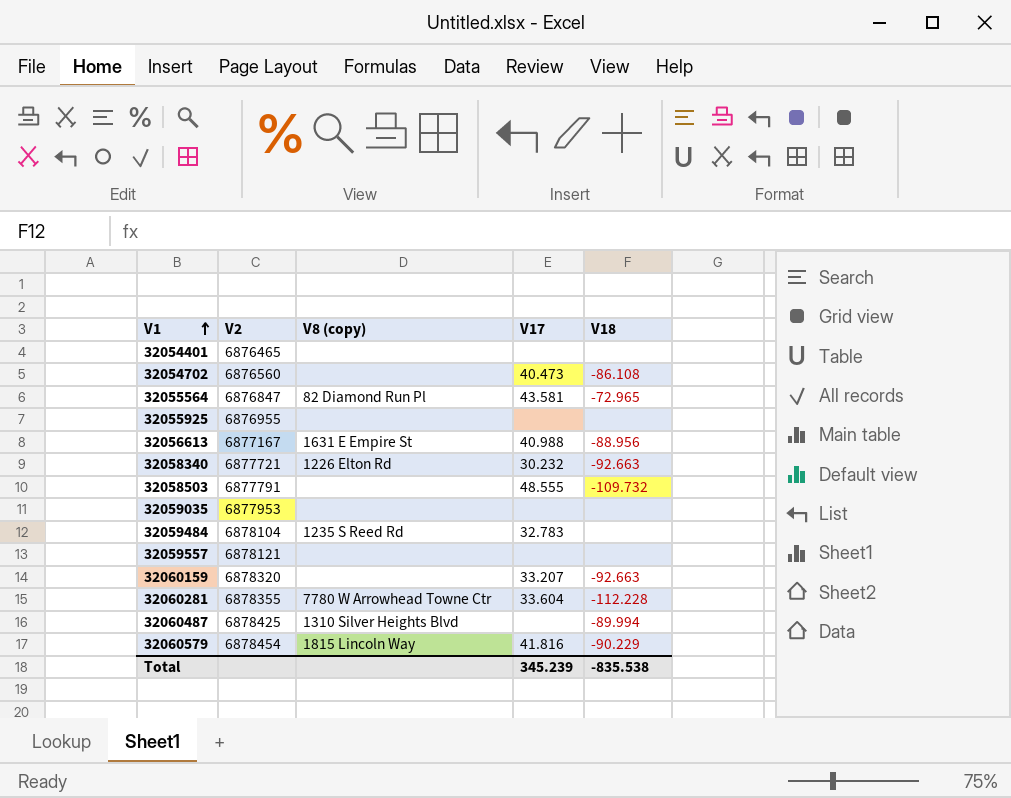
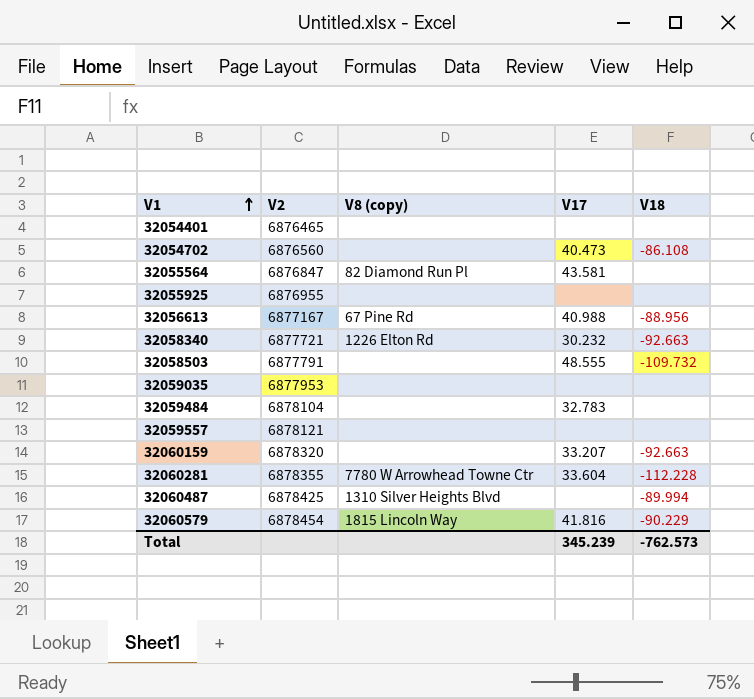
32055564 | V18: -72.965 -> none
32056613 | V8 (copy): 1631 E Empire St -> 67 Pine Rd
32059484 | V8 (copy): 1235 S Reed Rd -> none
Total | V18: -835.538 -> -762.573

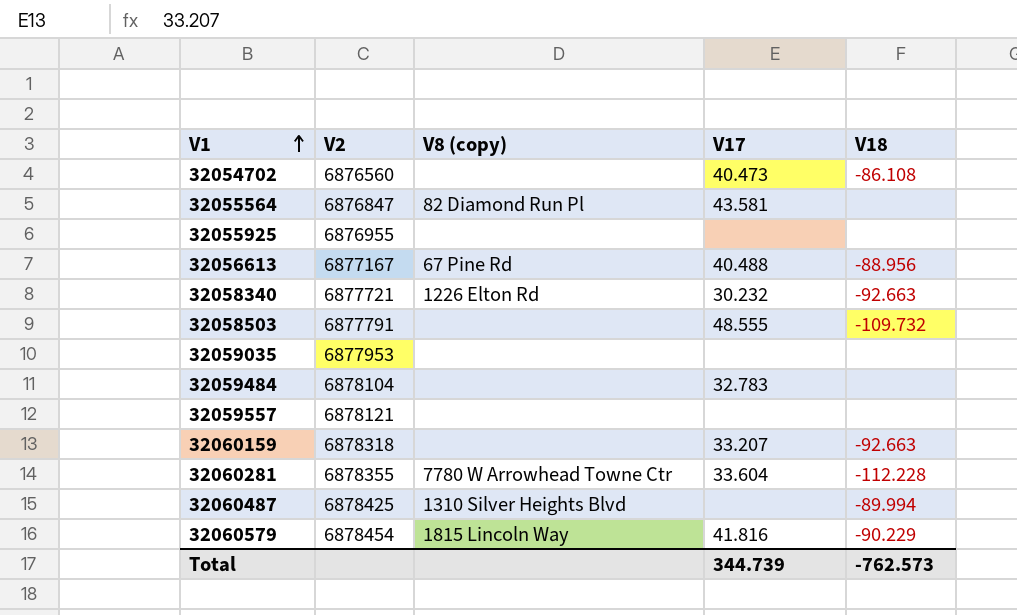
row 32054401: 6876465 | none | none | none -> none
32056613 | V17: 40.988 -> 40.488
32060159 | V2: 6878320 -> 6878318
Total | V17: 345.239 -> 344.739

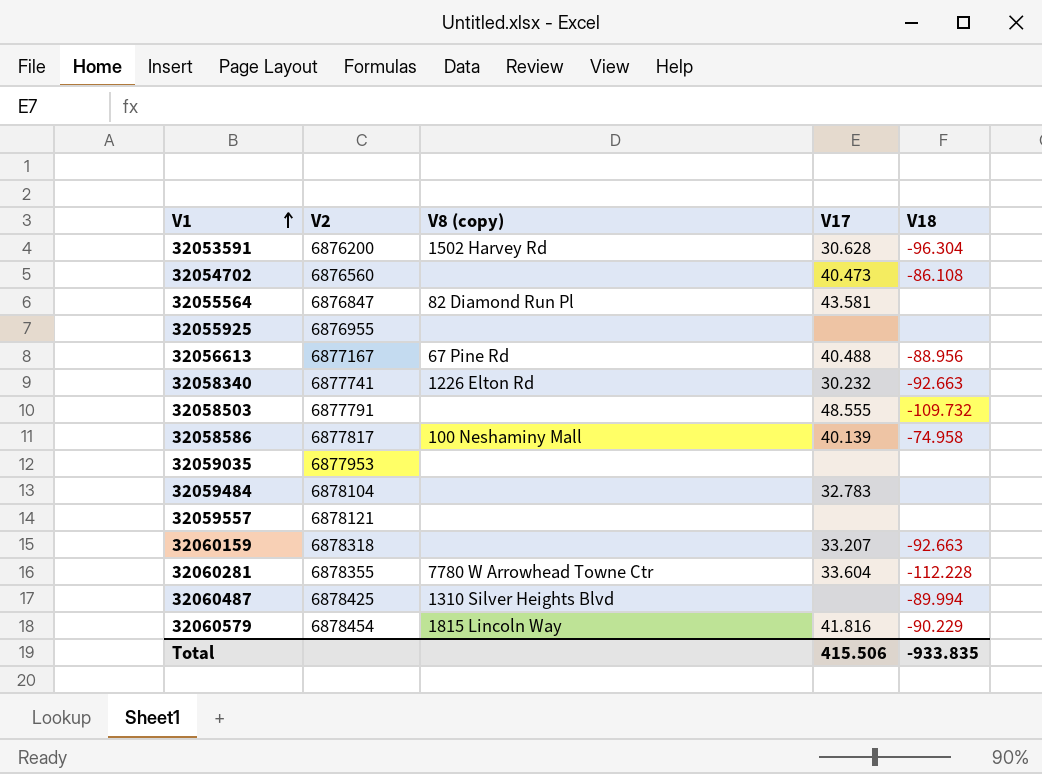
row 32053591: none -> 6876200 | 1502 Harvey Rd | 30.628 | -96.304
32058340 | V2: 6877721 -> 6877741
row 32058586: none -> 6877817 | 100 Neshaminy Mall | 40.139 | -74.958
Total | V17: 344.739 -> 415.506
Total | V18: -762.573 -> -933.835

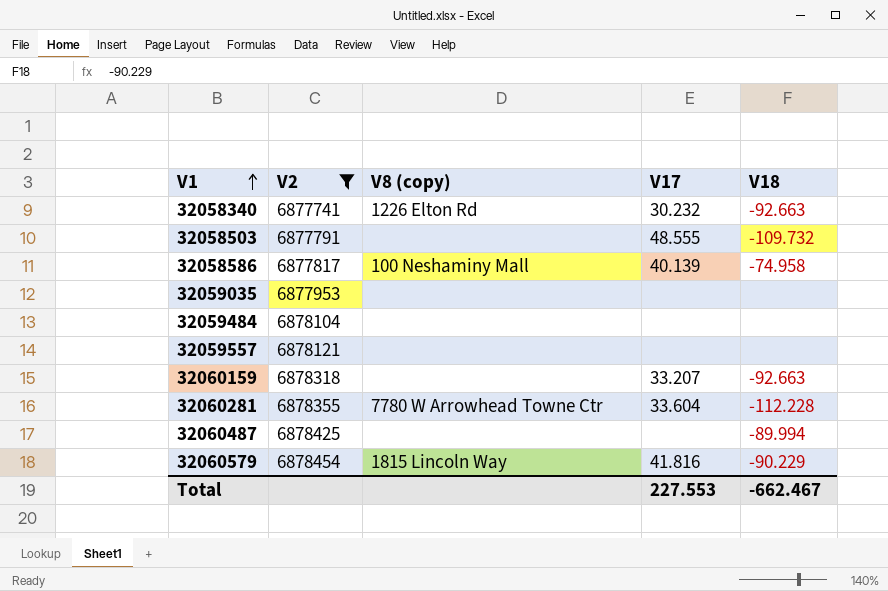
filter: none -> V2 >= 6877741
32059484 | V17: 32.783 -> none
32060487 | V8 (copy): 1310 Silver Heights Blvd -> none
Total | V17: 415.506 -> 227.553
Total | V18: -933.835 -> -662.467

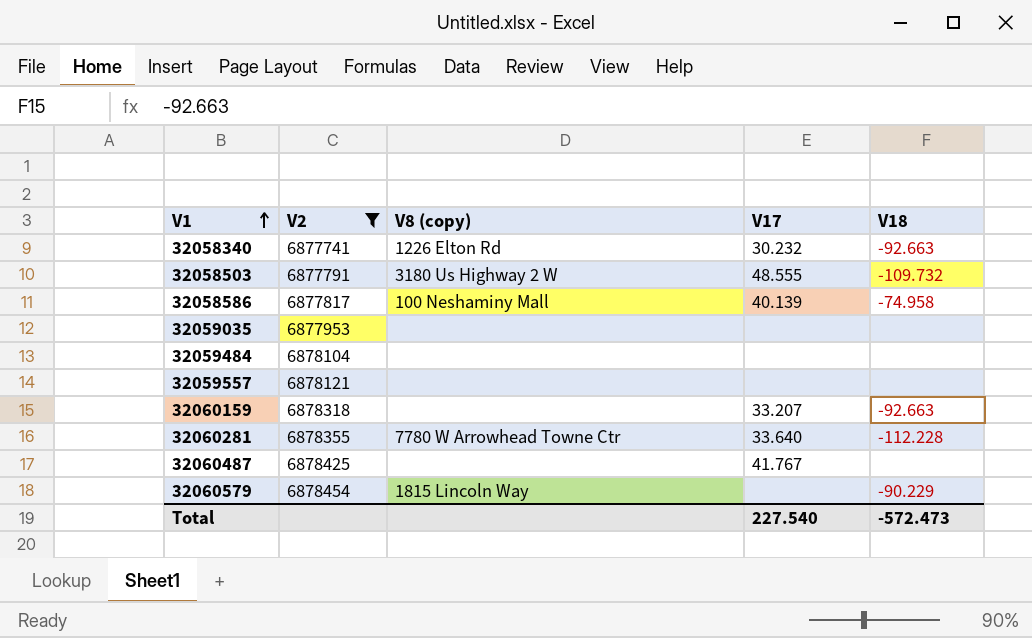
32058503 | V8 (copy): none -> 3180 Us Highway 2 W
32060281 | V17: 33.604 -> 33.640
32060487 | V17: none -> 41.767
32060487 | V18: -89.994 -> none
32060579 | V17: 41.816 -> none
Total | V17: 227.553 -> 227.540
Total | V18: -662.467 -> -572.473

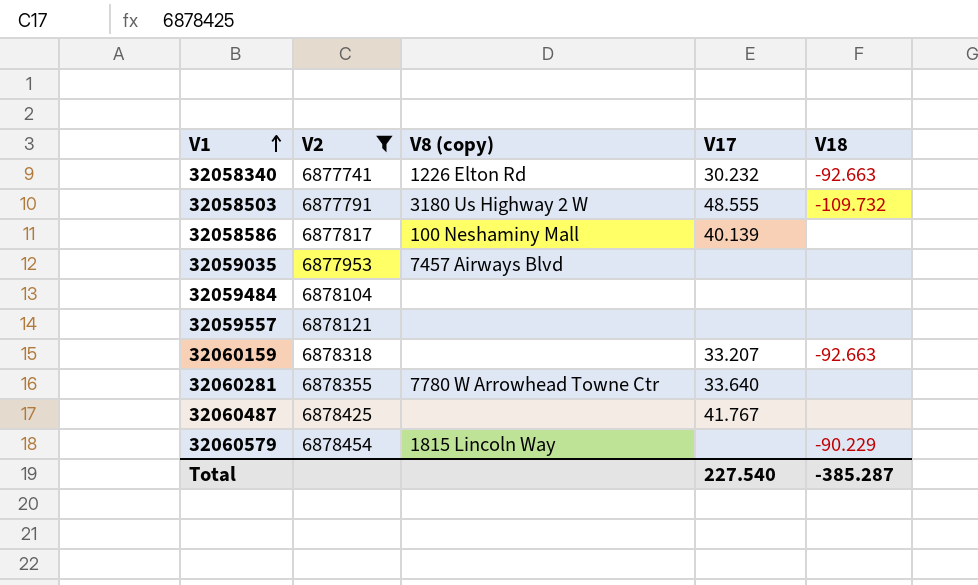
32058586 | V18: -74.958 -> none
32059035 | V8 (copy): none -> 7457 Airways Blvd
32060281 | V18: -112.228 -> none
Total | V18: -572.473 -> -385.287

